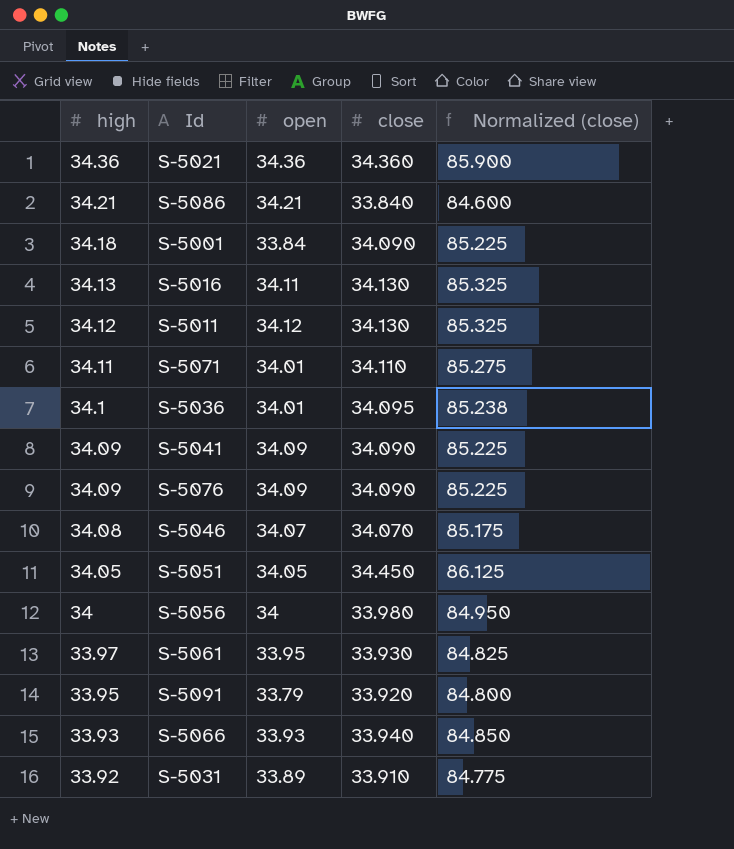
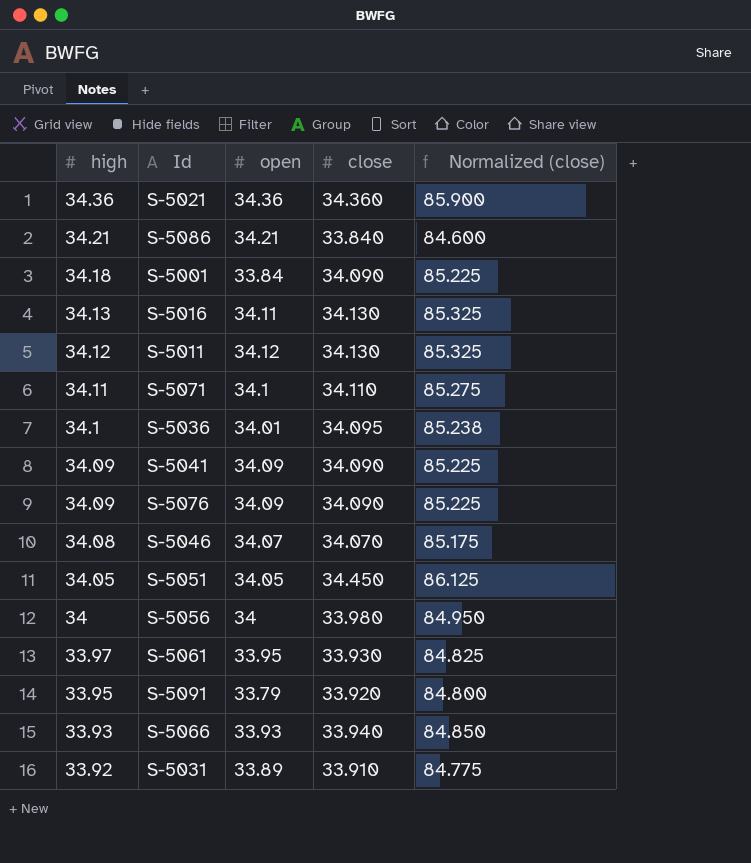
S-5071 | open: 34.01 -> 34.1

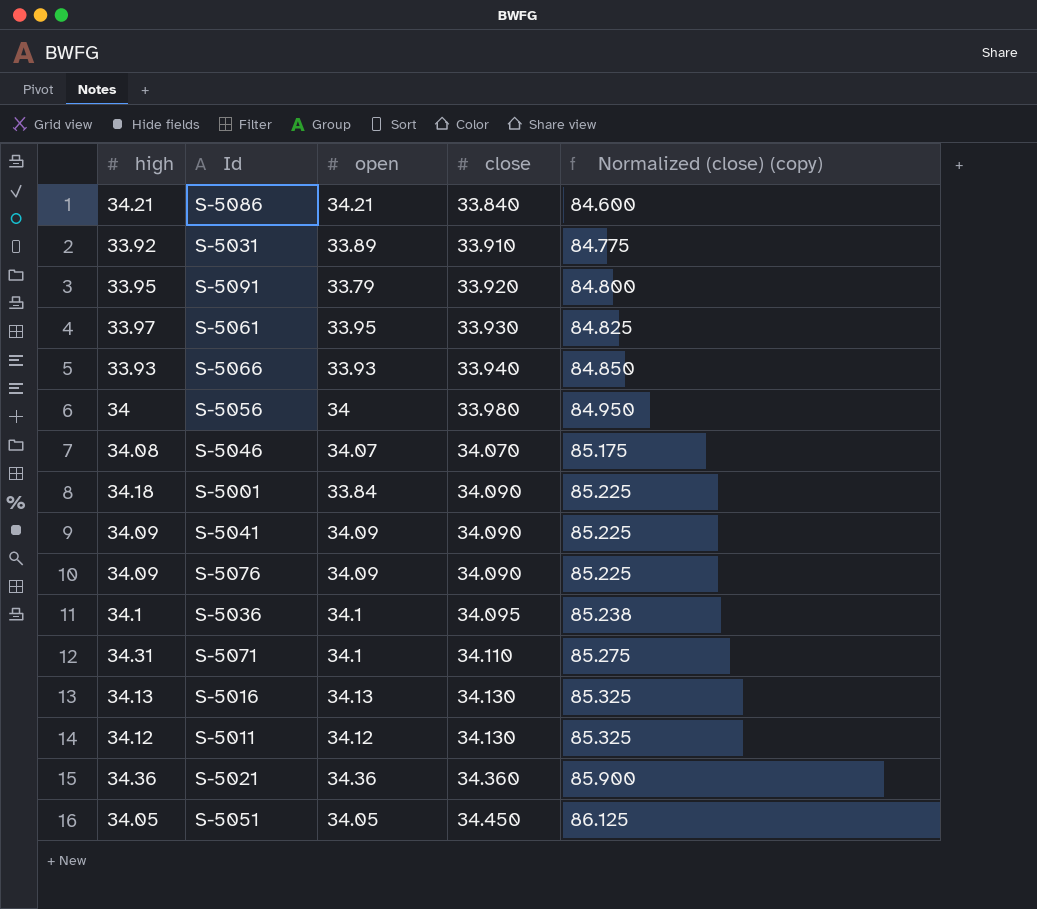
row order: high descending -> close ascending
column name: Normalized (close) -> Normalized (close) (copy)
S-5036 | open: 34.01 -> 34.1
S-5071 | high: 34.11 -> 34.31
S-5016 | open: 34.11 -> 34.13

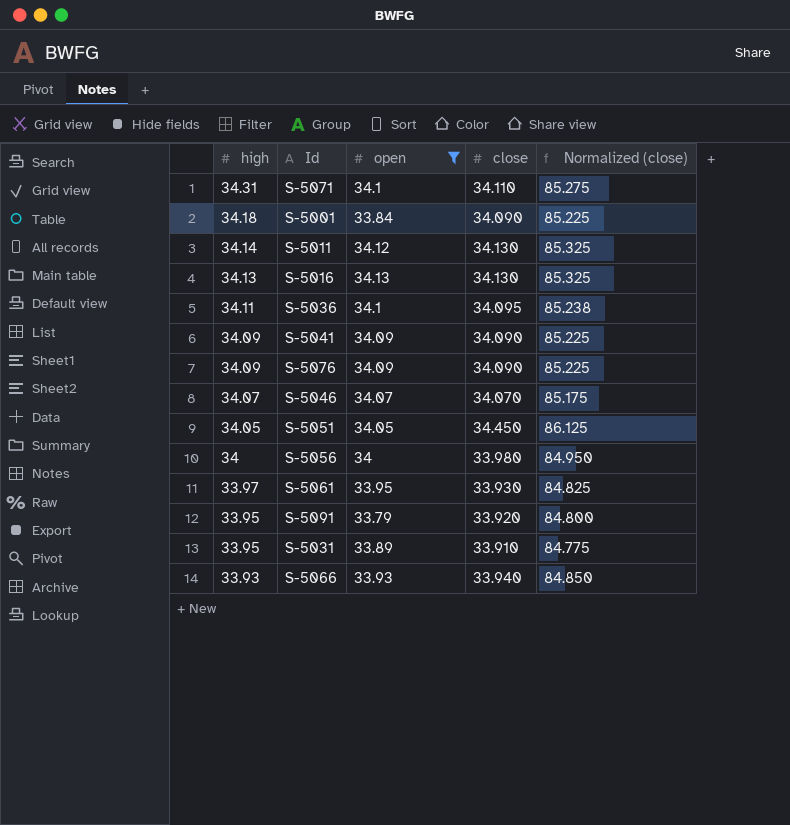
filter: none -> open <= 34.13
row order: close ascending -> high descending
column name: Normalized (close) (copy) -> Normalized (close)
S-5011 | high: 34.12 -> 34.14
S-5036 | high: 34.1 -> 34.11
S-5046 | high: 34.08 -> 34.07
S-5031 | high: 33.92 -> 33.95

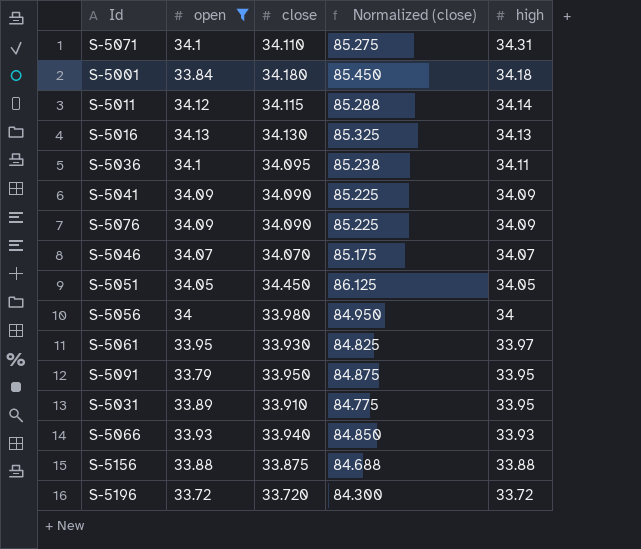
column high | position: 1 -> 5
S-5001 | close: 34.090 -> 34.180
S-5001 | Normalized (close): 85.225 -> 85.450
S-5011 | close: 34.130 -> 34.115
S-5011 | Normalized (close): 85.325 -> 85.288
S-5091 | close: 33.920 -> 33.950
S-5091 | Normalized (close): 84.800 -> 84.875
row S-5156: none -> 33.88 | 33.875 | 84.688 | 33.88
row S-5196: none -> 33.72 | 33.720 | 84.300 | 33.72

